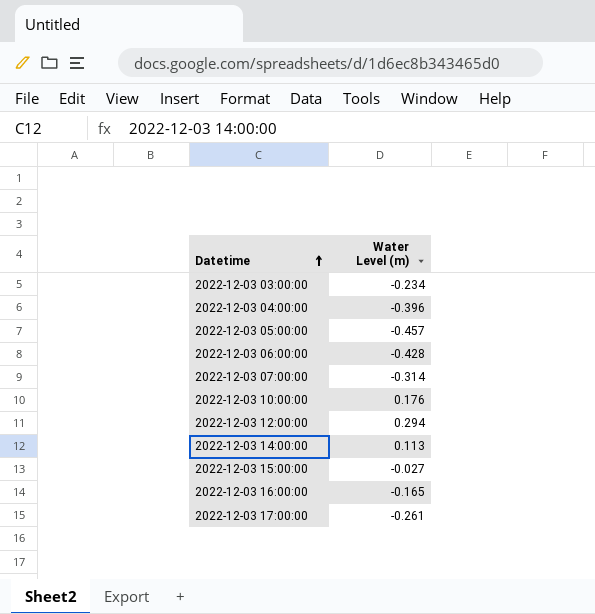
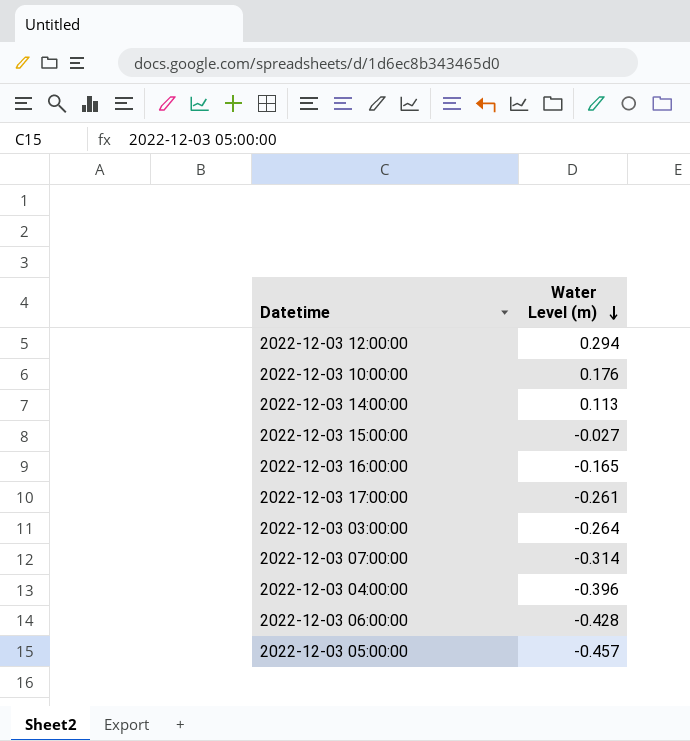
row order: Datetime ascending -> Water Level (m) descending
2022-12-03 03:00:00 | Water Level (m): -0.234 -> -0.264

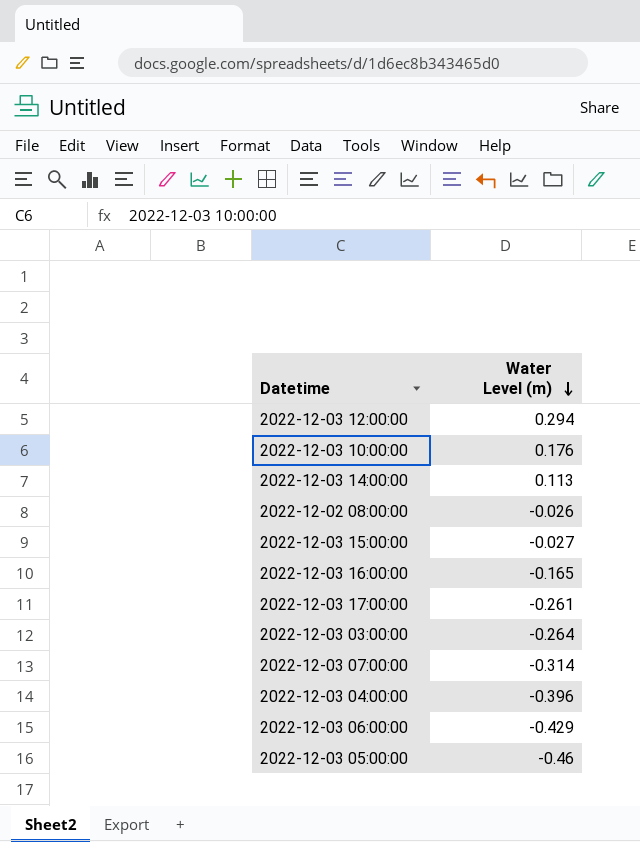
row 2022-12-02 08:00:00: none -> -0.026
2022-12-03 06:00:00 | Water Level (m): -0.428 -> -0.429
2022-12-03 05:00:00 | Water Level (m): -0.457 -> -0.46

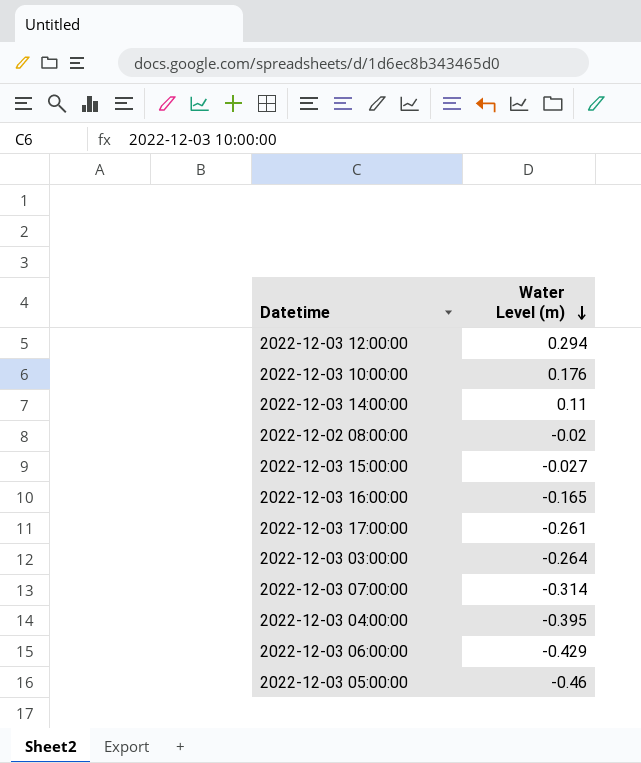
2022-12-03 14:00:00 | Water Level (m): 0.113 -> 0.11
2022-12-02 08:00:00 | Water Level (m): -0.026 -> -0.02
2022-12-03 04:00:00 | Water Level (m): -0.396 -> -0.395

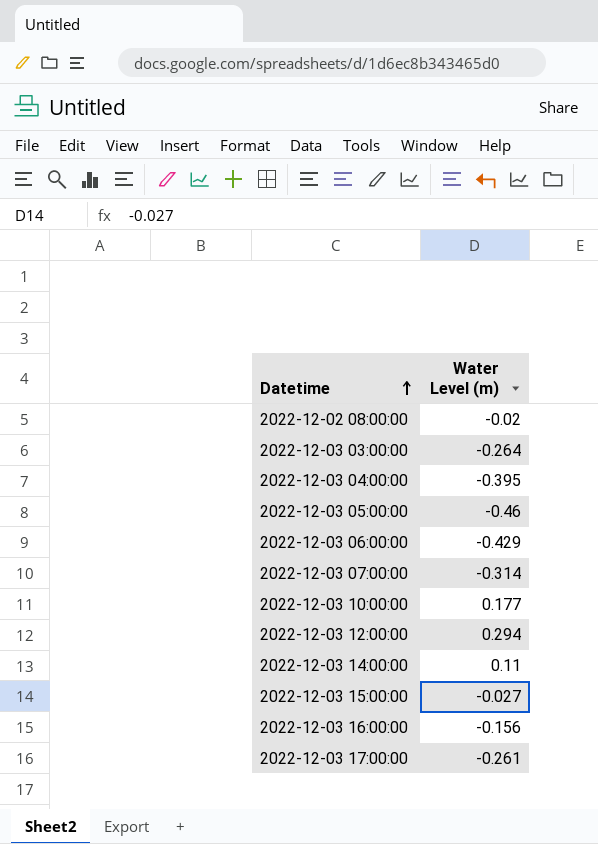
row order: Water Level (m) descending -> Datetime ascending
2022-12-03 10:00:00 | Water Level (m): 0.176 -> 0.177
2022-12-03 16:00:00 | Water Level (m): -0.165 -> -0.156

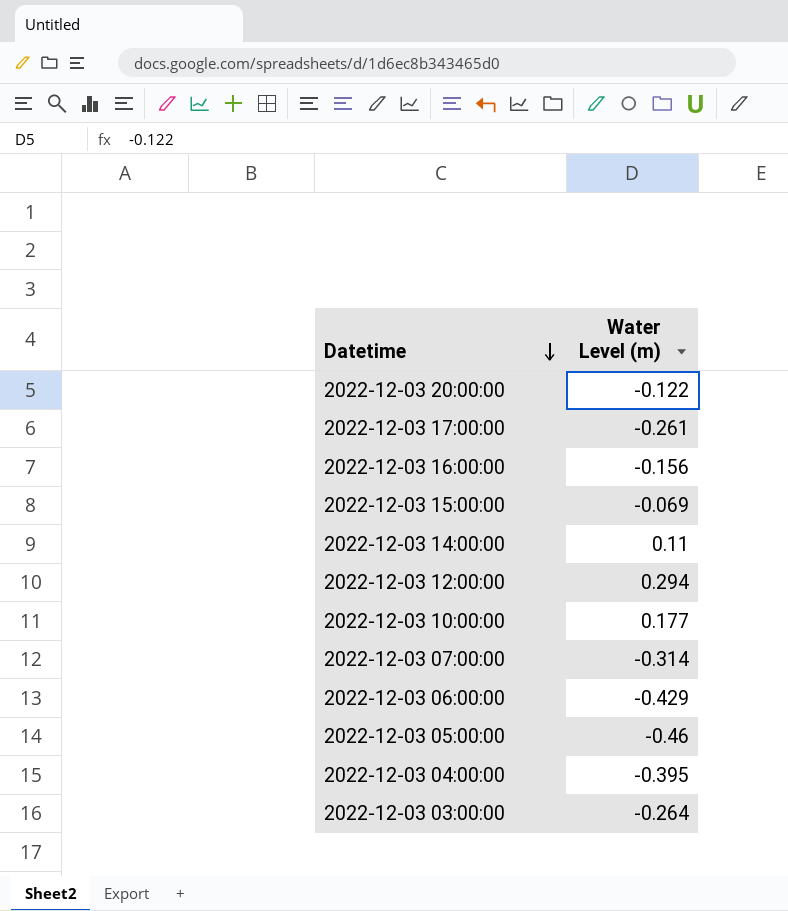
row order: Datetime ascending -> Datetime descending
row 2022-12-02 08:00:00: -0.02 -> none
row 2022-12-03 20:00:00: none -> -0.122
2022-12-03 15:00:00 | Water Level (m): -0.027 -> -0.069

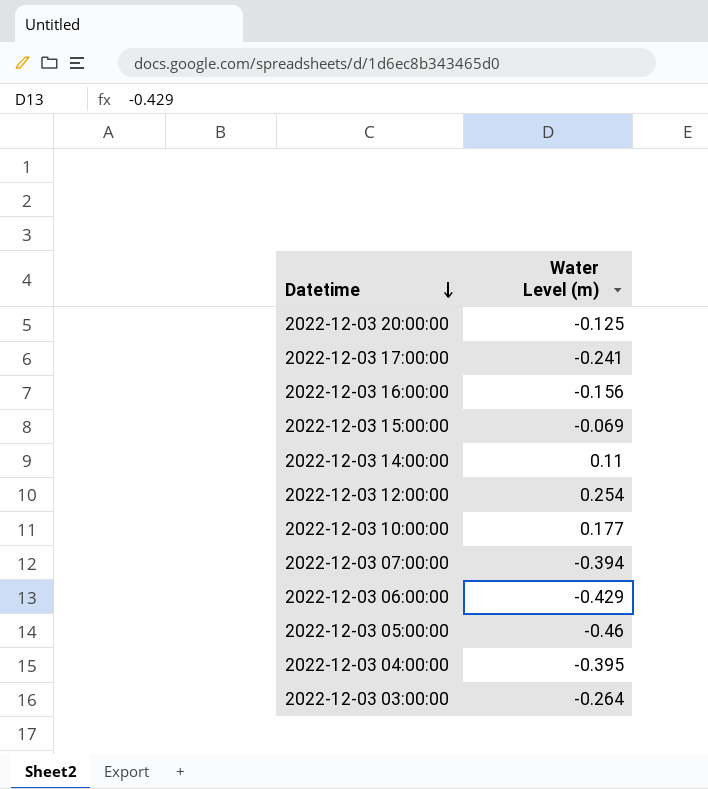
2022-12-03 20:00:00 | Water Level (m): -0.122 -> -0.125
2022-12-03 17:00:00 | Water Level (m): -0.261 -> -0.241
2022-12-03 12:00:00 | Water Level (m): 0.294 -> 0.254
2022-12-03 07:00:00 | Water Level (m): -0.314 -> -0.394

